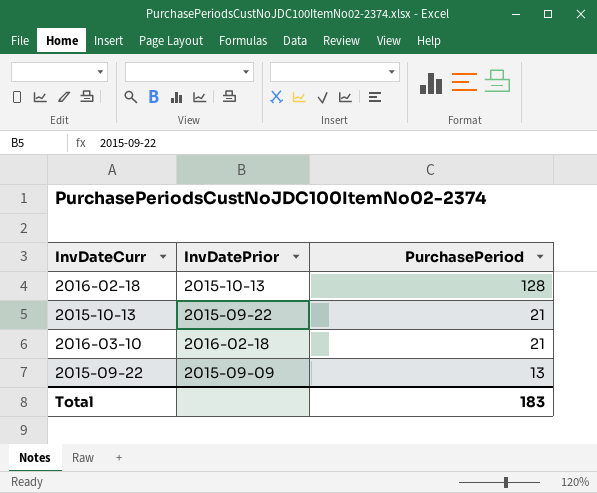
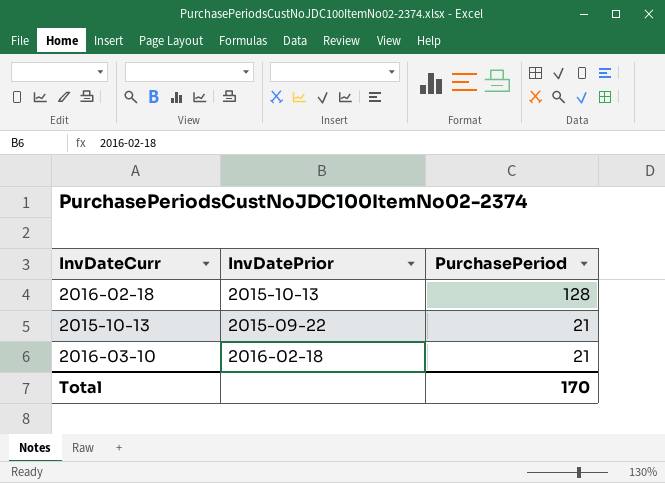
row 2015-09-22: 2015-09-09 | 13 -> none
Total | PurchasePeriod: 183 -> 170

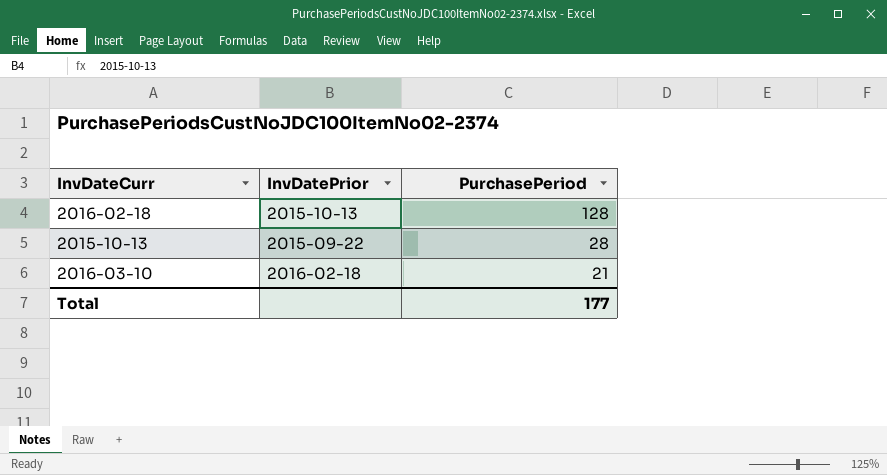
2015-10-13 | PurchasePeriod: 21 -> 28
Total | PurchasePeriod: 170 -> 177

